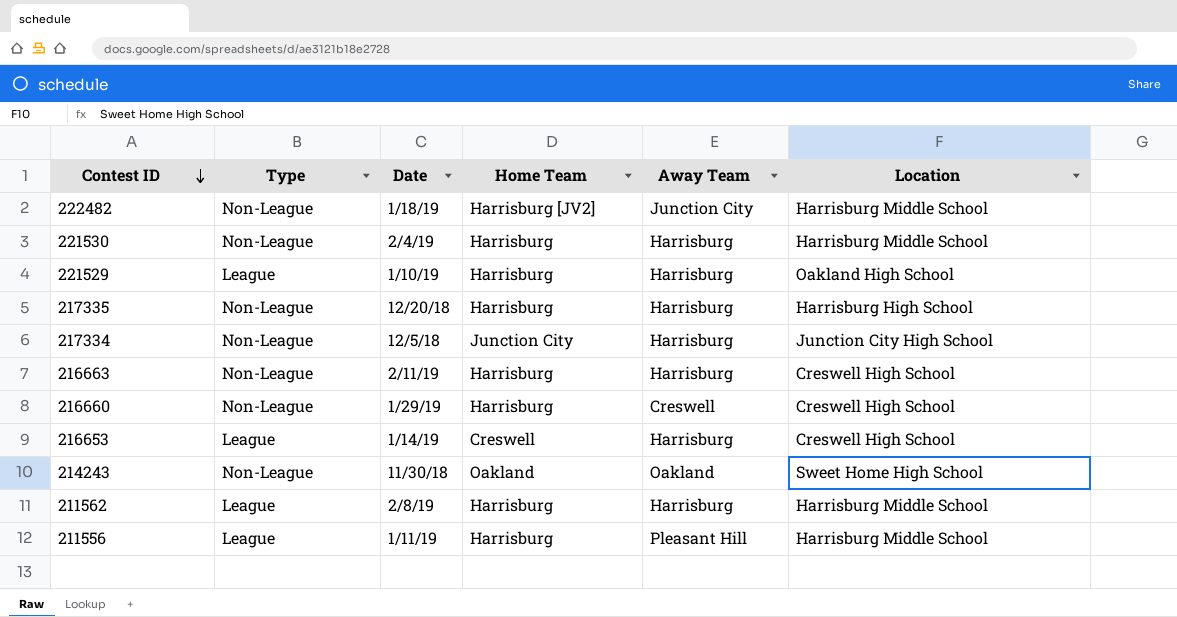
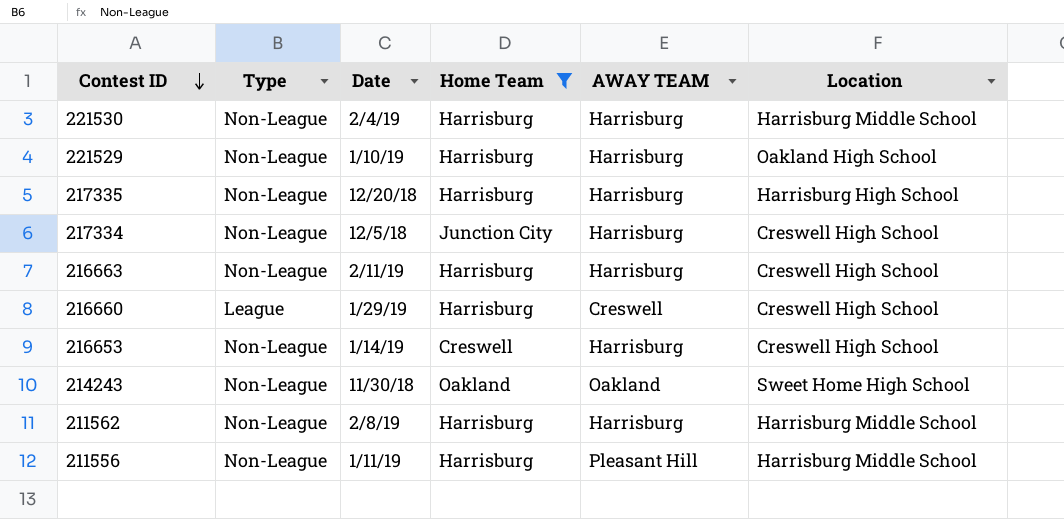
filter: none -> Home Team != Harrisburg [JV2]
column name: Away Team -> AWAY TEAM
221529 | Type: League -> Non-League
217334 | Location: Junction City High School -> Creswell High School
216660 | Type: Non-League -> League
216653 | Type: League -> Non-League
211562 | Type: League -> Non-League
211556 | Type: League -> Non-League

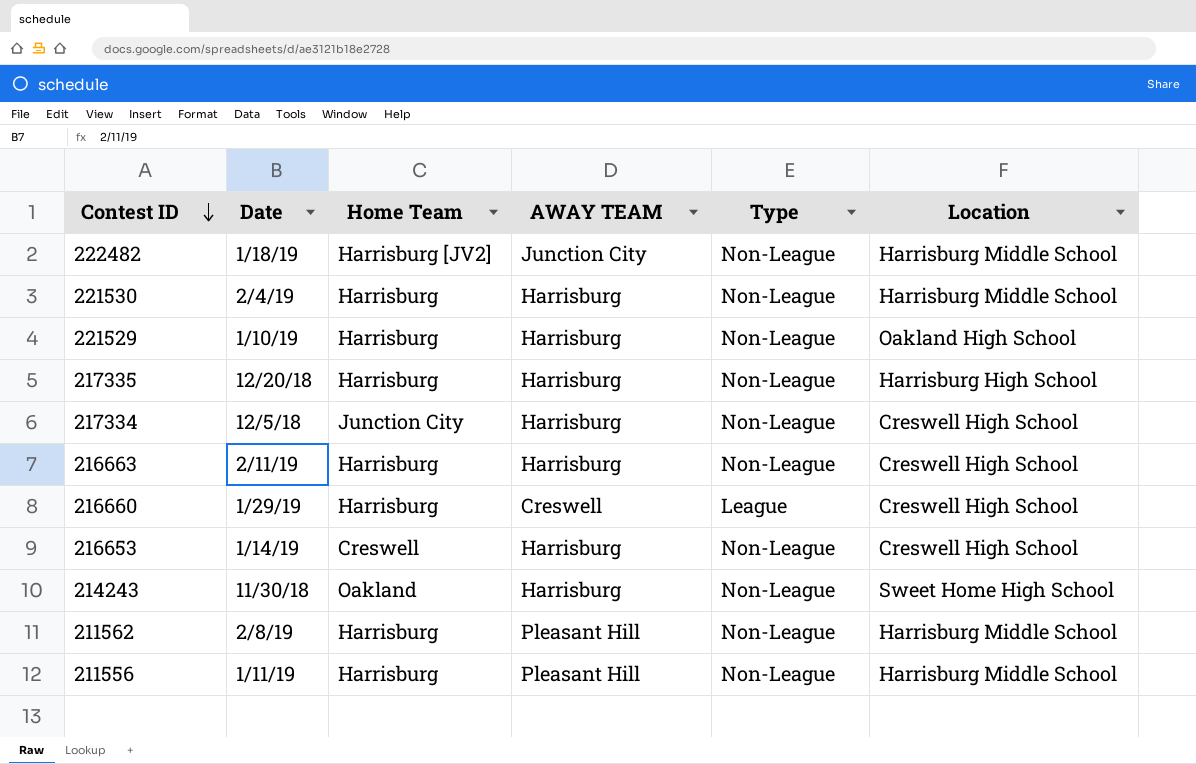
filter: Home Team != Harrisburg [JV2] -> none
column Type | position: 2 -> 5
214243 | AWAY TEAM: Oakland -> Harrisburg
211562 | AWAY TEAM: Harrisburg -> Pleasant Hill

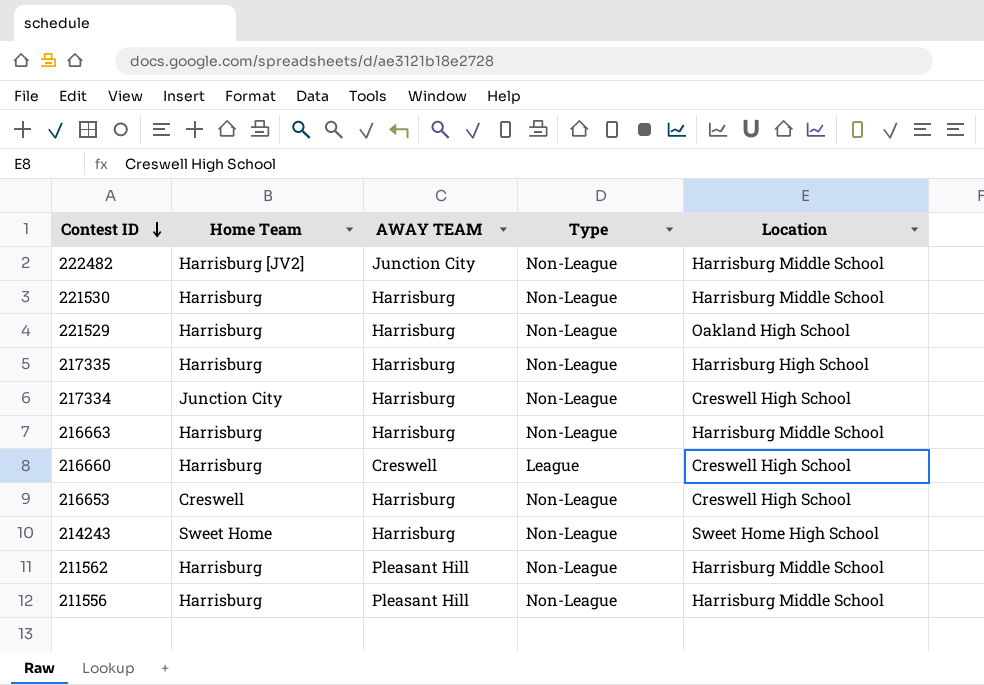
column Date | position: 2 -> none
216663 | Location: Creswell High School -> Harrisburg Middle School
214243 | Home Team: Oakland -> Sweet Home

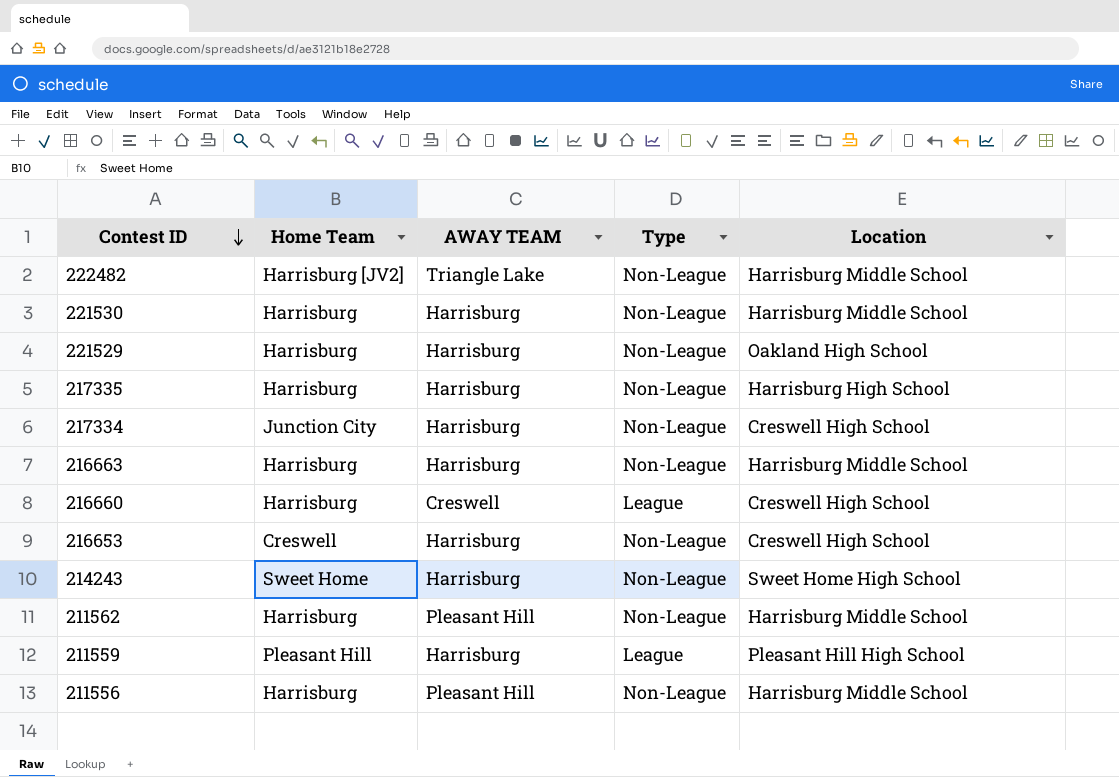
222482 | AWAY TEAM: Junction City -> Triangle Lake
row 211559: none -> Pleasant Hill | Harrisburg | League | Pleasant Hill High School

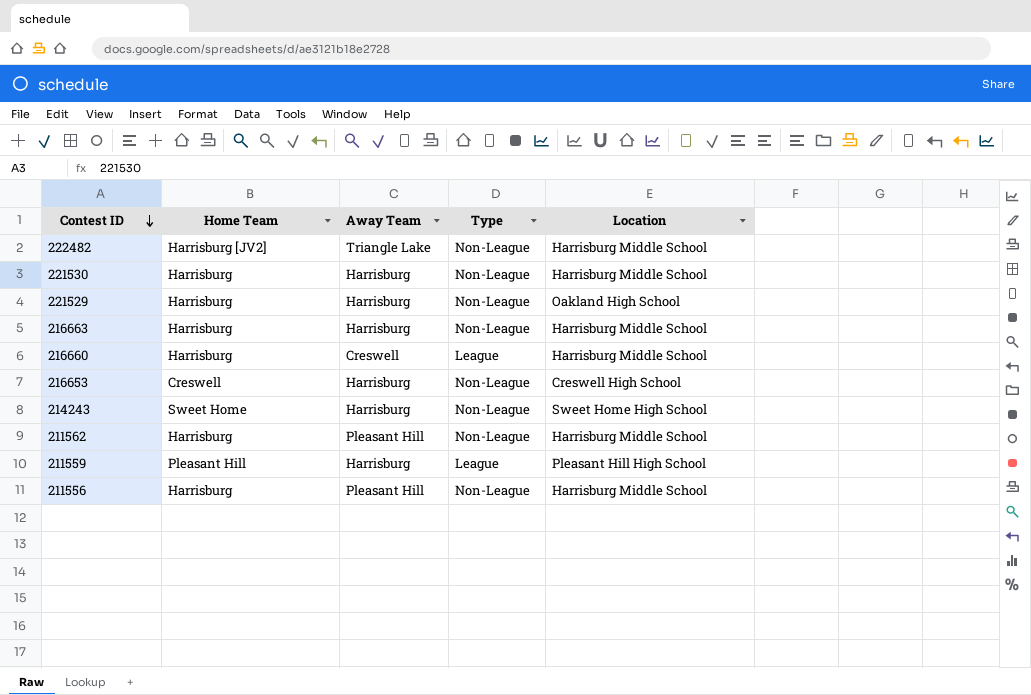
column name: AWAY TEAM -> Away Team
row 217335: Harrisburg | Harrisburg | Non-League | Harrisburg High School -> none
row 217334: Junction City | Harrisburg | Non-League | Creswell High School -> none
216660 | Location: Creswell High School -> Harrisburg Middle School

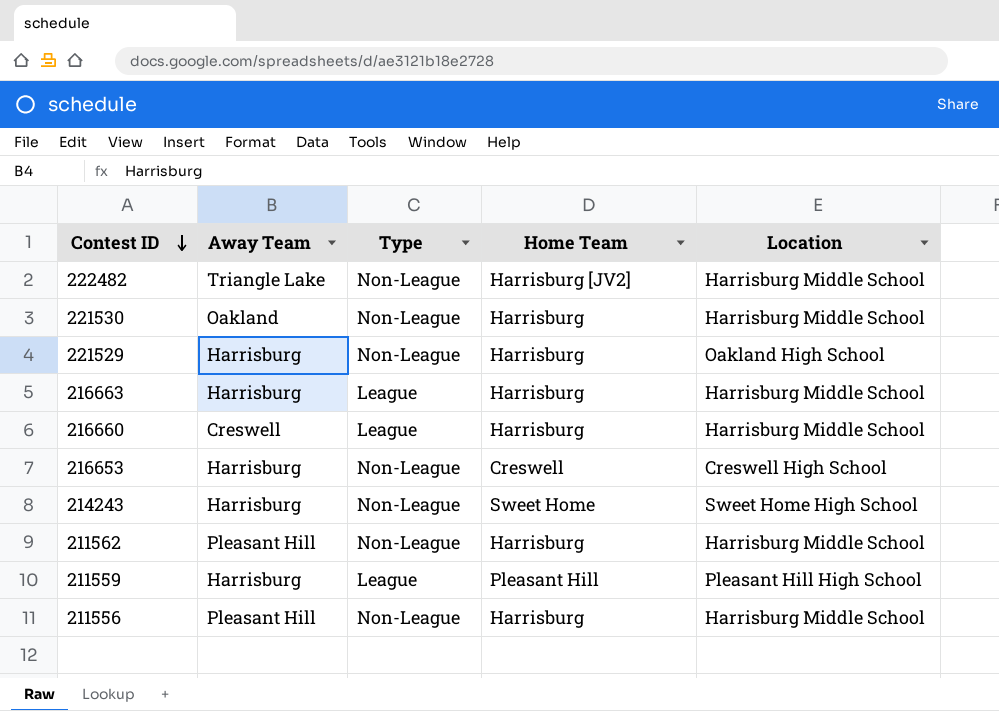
column Home Team | position: 2 -> 4
221530 | Away Team: Harrisburg -> Oakland
216663 | Type: Non-League -> League

